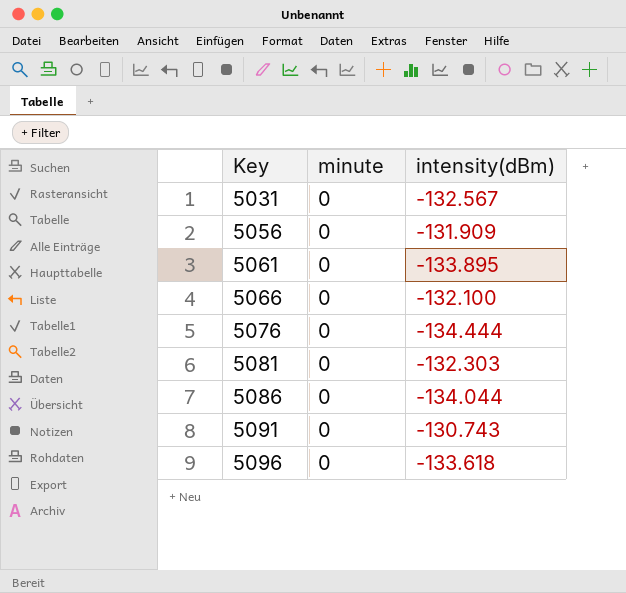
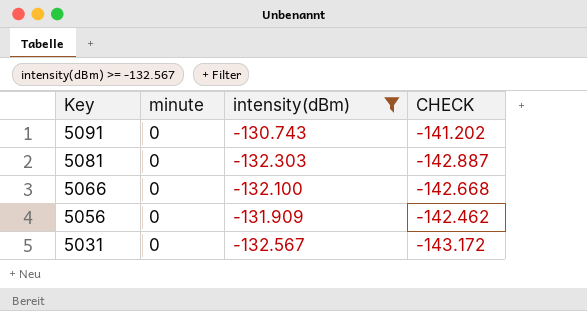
filter: none -> intensity(dBm) >= -132.567
row order: Key ascending -> Key descending
column CHECK | formula: none -> [intensity(dBm)] * 1.08

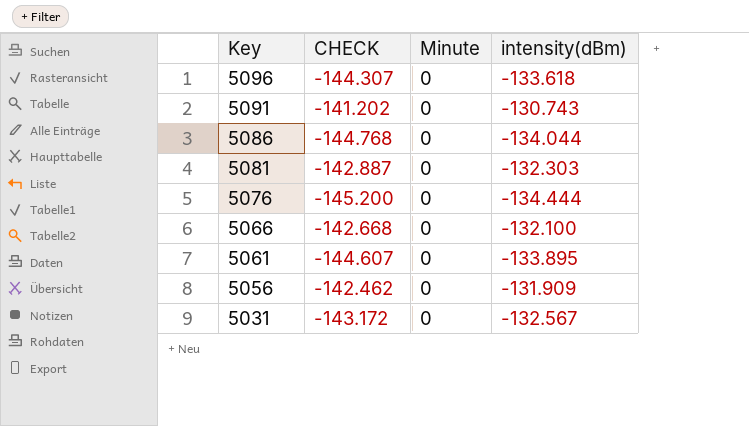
filter: intensity(dBm) >= -132.567 -> none
column CHECK | position: 4 -> 2
column name: minute -> Minute

